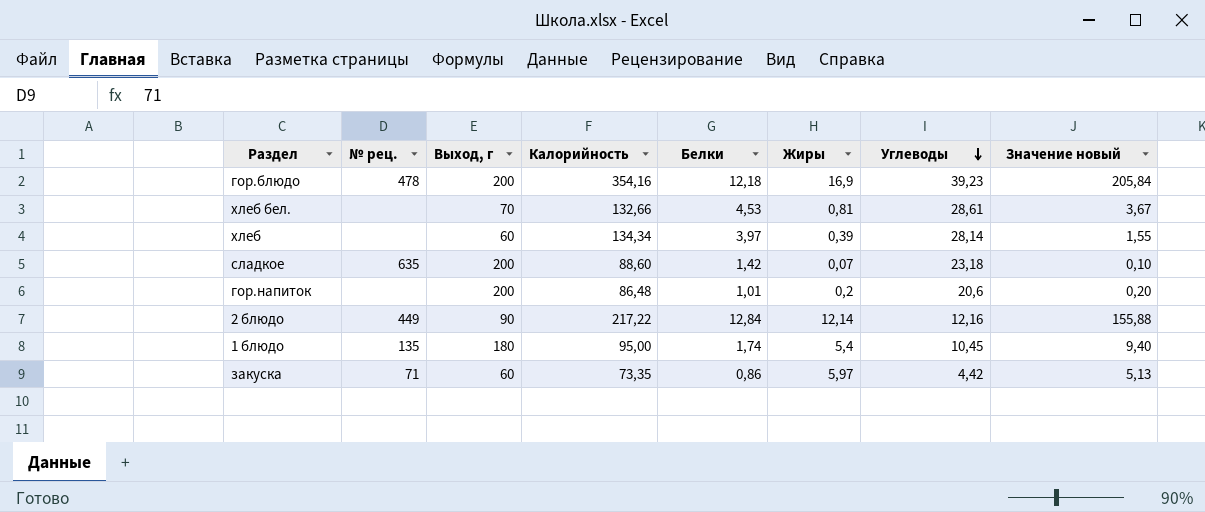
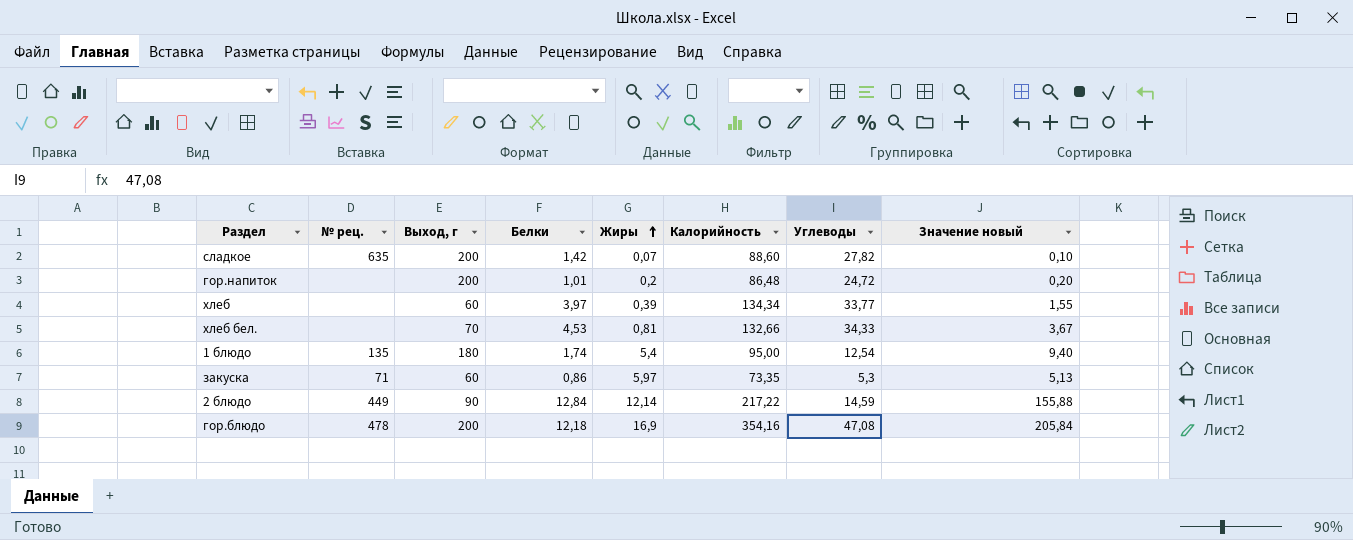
row order: Углеводы descending -> Жиры ascending
column Калорийность | position: 4 -> 6
сладкое | Углеводы: 23,18 -> 27,82
гор.напиток | Углеводы: 20,6 -> 24,72
хлеб | Углеводы: 28,14 -> 33,77
хлеб бел. | Углеводы: 28,61 -> 34,33
1 блюдо | Углеводы: 10,45 -> 12,54
закуска | Углеводы: 4,42 -> 5,3
2 блюдо | Углеводы: 12,16 -> 14,59
гор.блюдо | Углеводы: 39,23 -> 47,08

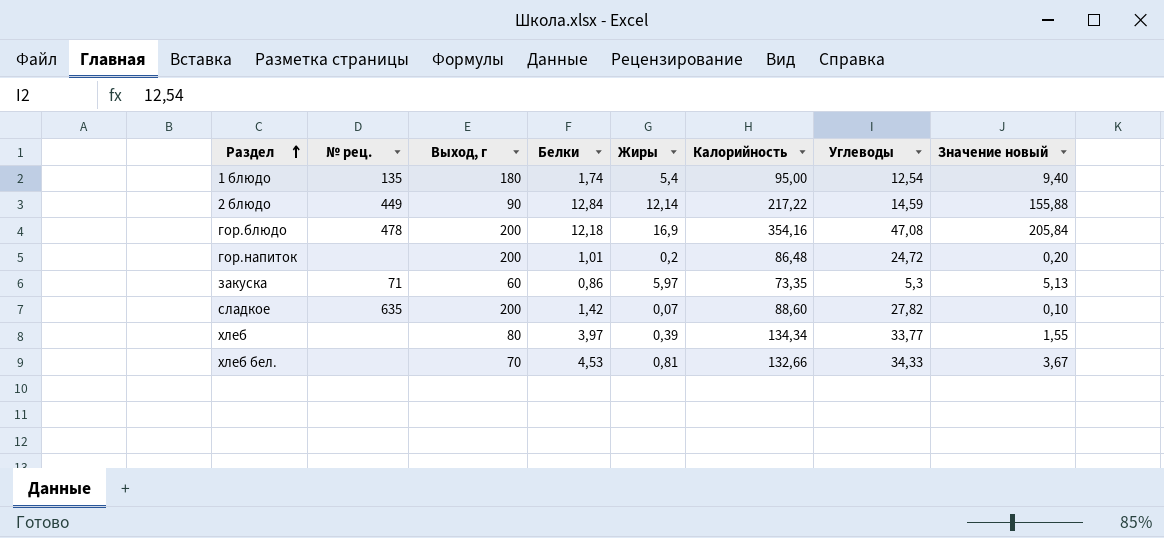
row order: Жиры ascending -> Раздел ascending
хлеб | Выход, г: 60 -> 80

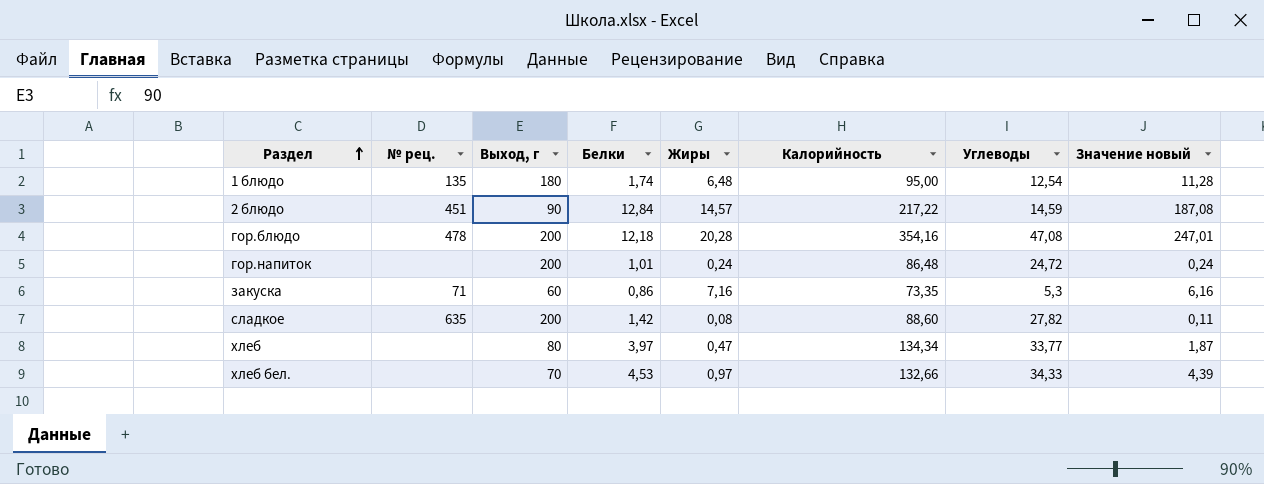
1 блюдо | Жиры: 5,4 -> 6,48
1 блюдо | Значение новый: 9,40 -> 11,28
2 блюдо | № рец.: 449 -> 451
2 блюдо | Жиры: 12,14 -> 14,57
2 блюдо | Значение новый: 155,88 -> 187,08
гор.блюдо | Жиры: 16,9 -> 20,28
гор.блюдо | Значение новый: 205,84 -> 247,01
гор.напиток | Жиры: 0,2 -> 0,24
гор.напиток | Значение новый: 0,20 -> 0,24
закуска | Жиры: 5,97 -> 7,16
закуска | Значение новый: 5,13 -> 6,16
сладкое | Жиры: 0,07 -> 0,08
сладкое | Значение новый: 0,10 -> 0,11
хлеб | Жиры: 0,39 -> 0,47
хлеб | Значение новый: 1,55 -> 1,87
хлеб бел. | Жиры: 0,81 -> 0,97
хлеб бел. | Значение новый: 3,67 -> 4,39

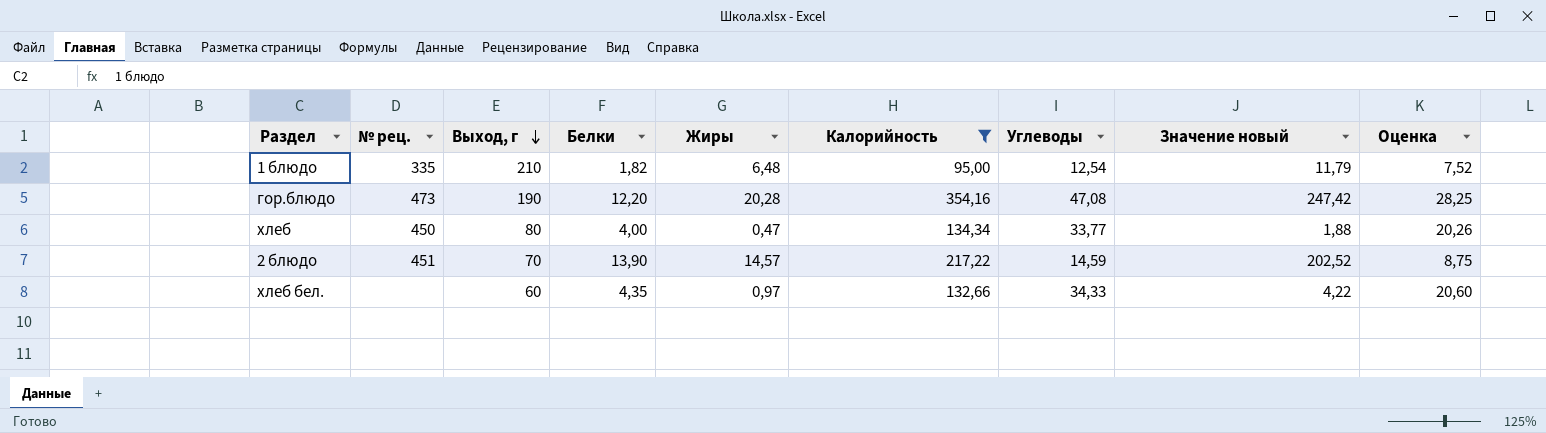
filter: none -> Калорийность >= 95,00
row order: Раздел ascending -> Выход, г descending
column Оценка | formula: none -> [Углеводы] * 0,6
1 блюдо | № рец.: 135 -> 335
1 блюдо | Выход, г: 180 -> 210
1 блюдо | Белки: 1,74 -> 1,82
1 блюдо | Значение новый: 11,28 -> 11,79
гор.блюдо | № рец.: 478 -> 473
гор.блюдо | Выход, г: 200 -> 190
гор.блюдо | Белки: 12,18 -> 12,20
гор.блюдо | Значение новый: 247,01 -> 247,42
хлеб | № рец.: none -> 450
хлеб | Белки: 3,97 -> 4,00
хлеб | Значение новый: 1,87 -> 1,88
2 блюдо | Выход, г: 90 -> 70
2 блюдо | Белки: 12,84 -> 13,90
2 блюдо | Значение новый: 187,08 -> 202,52
хлеб бел. | Выход, г: 70 -> 60
хлеб бел. | Белки: 4,53 -> 4,35
хлеб бел. | Значение новый: 4,39 -> 4,22

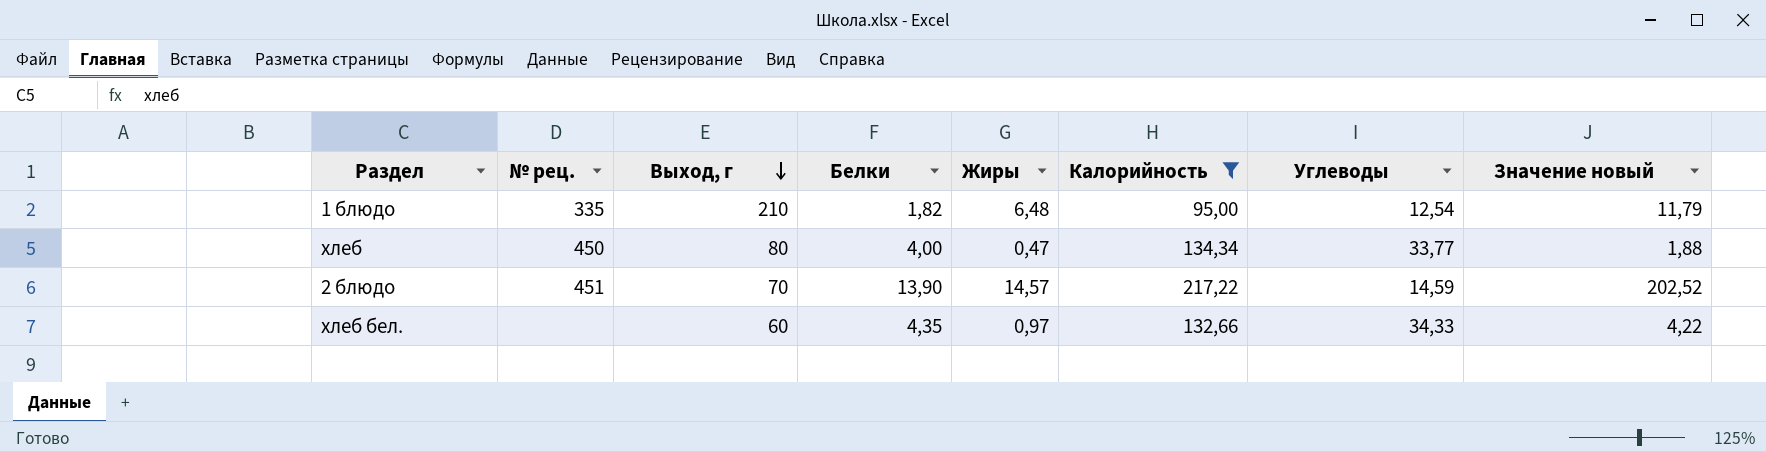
column Оценка | formula: [Углеводы] * 0,6 -> none
row гор.блюдо: 473 | 190 | 12,20 | 20,28 | 354,16 | 47,08 | 247,42 | 28,25 -> none

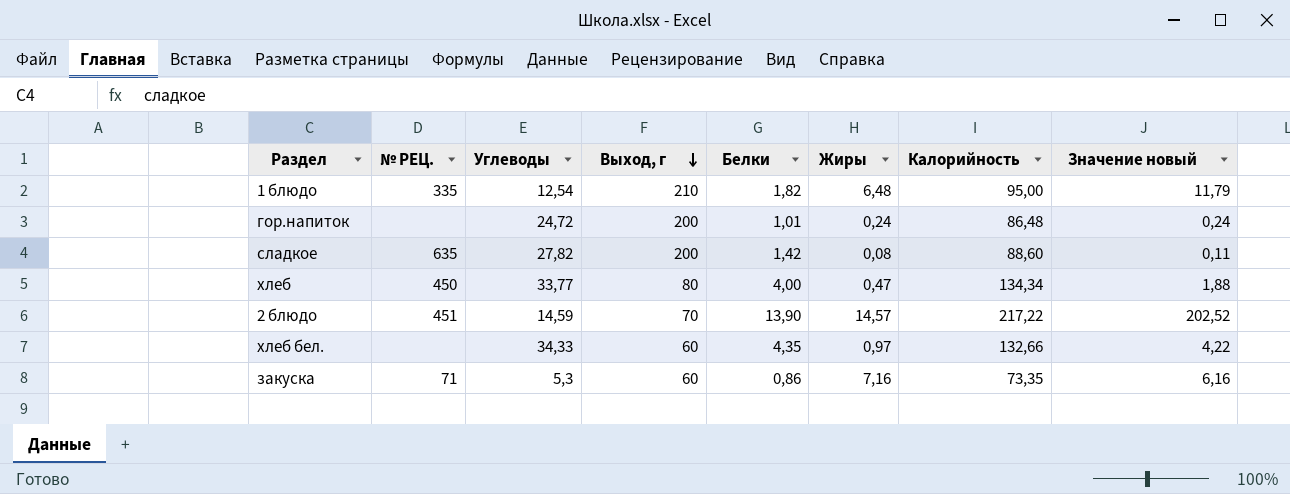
filter: Калорийность >= 95,00 -> none
column name: № рец. -> № РЕЦ.
column Углеводы | position: 7 -> 3

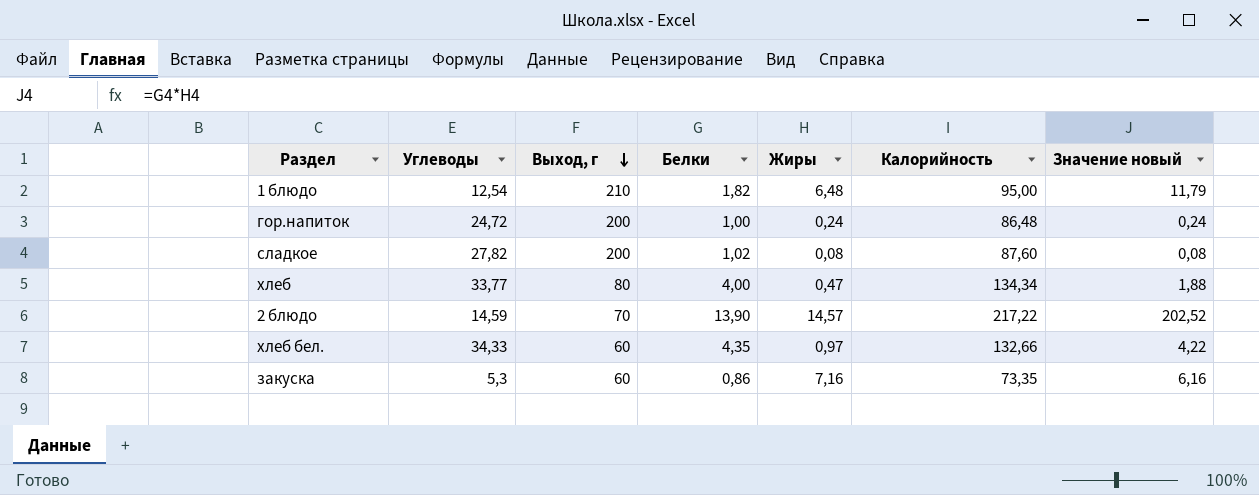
column № РЕЦ. | position: 2 -> none
гор.напиток | Белки: 1,01 -> 1,00
сладкое | Белки: 1,42 -> 1,02
сладкое | Калорийность: 88,60 -> 87,60
сладкое | Значение новый: 0,11 -> 0,08

